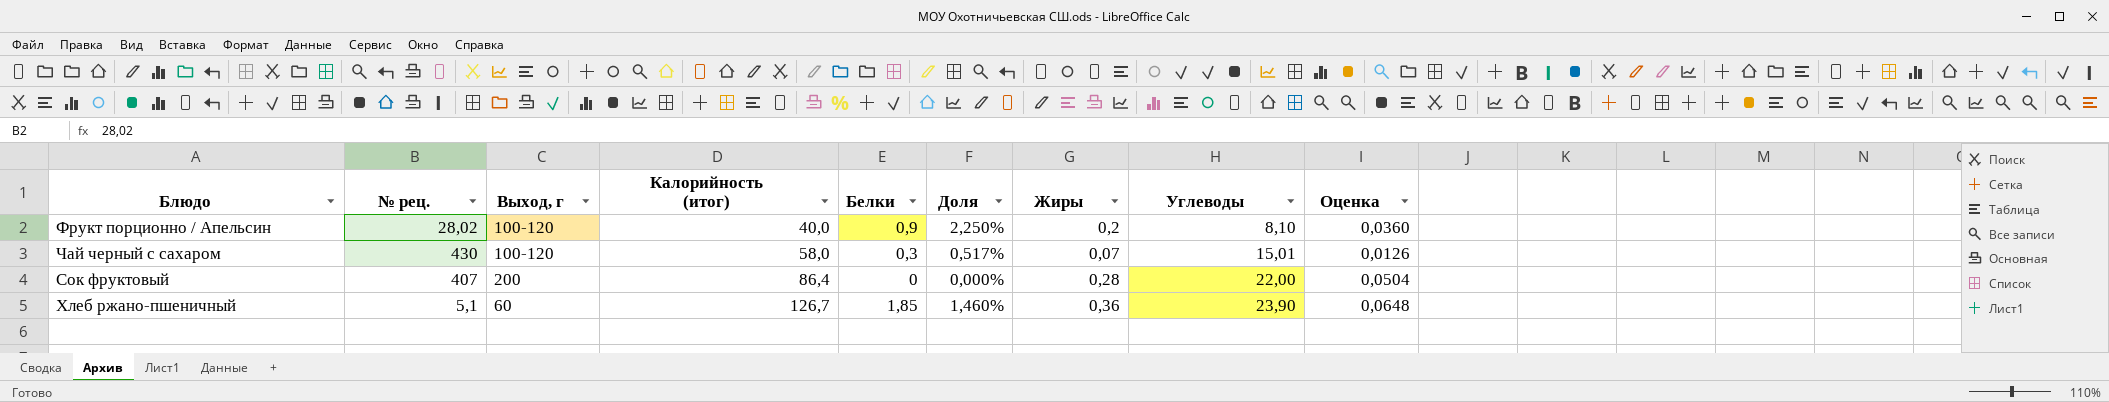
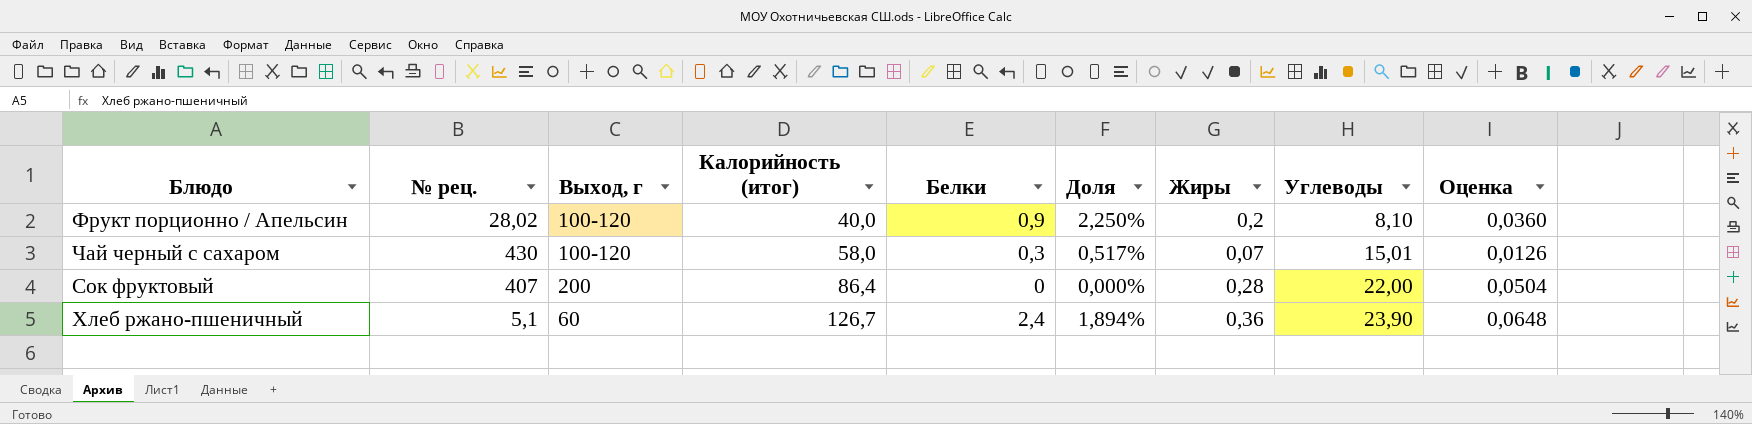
Хлеб ржано-пшеничный | Белки: 1,85 -> 2,4
Хлеб ржано-пшеничный | Доля: 1,460% -> 1,894%

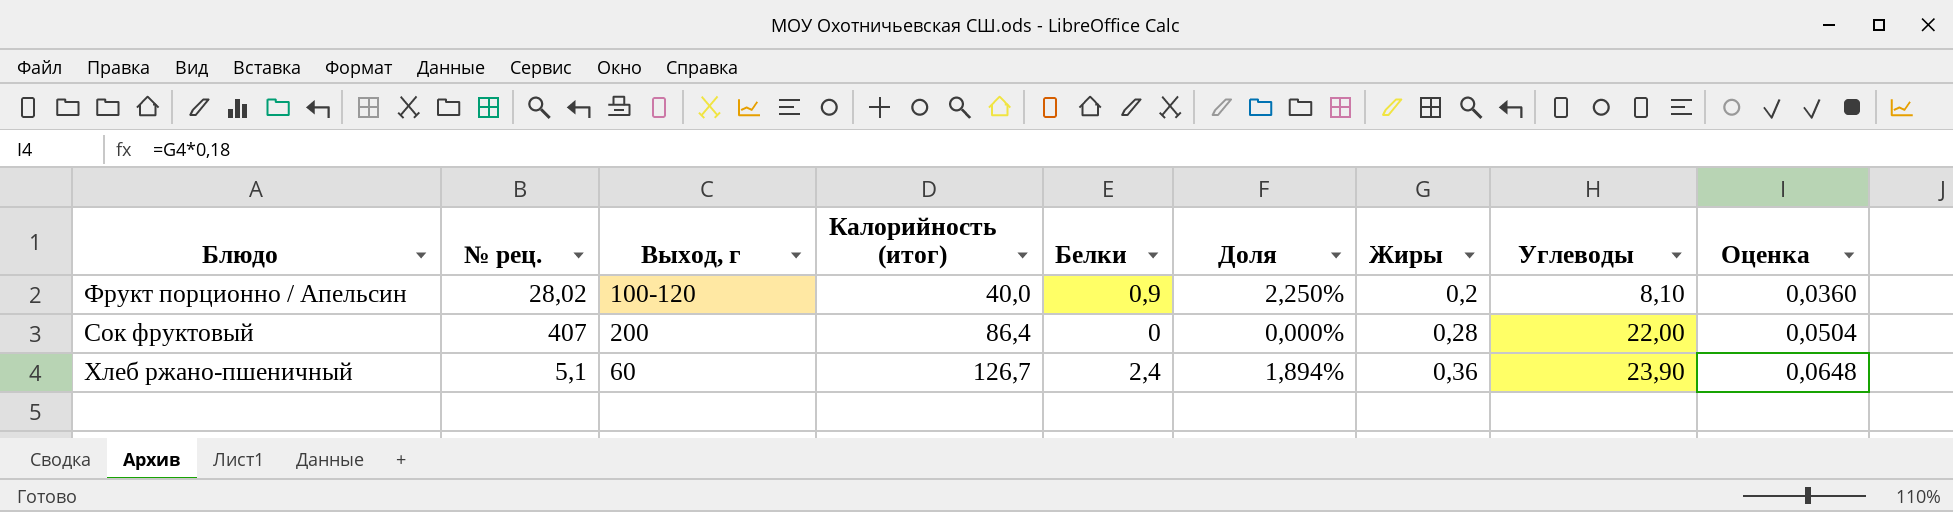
row Чай черный с сахаром: 430 | 100-120 | 58,0 | 0,3 | 0,517% | 0,07 | 15,01 | 0,0126 -> none

